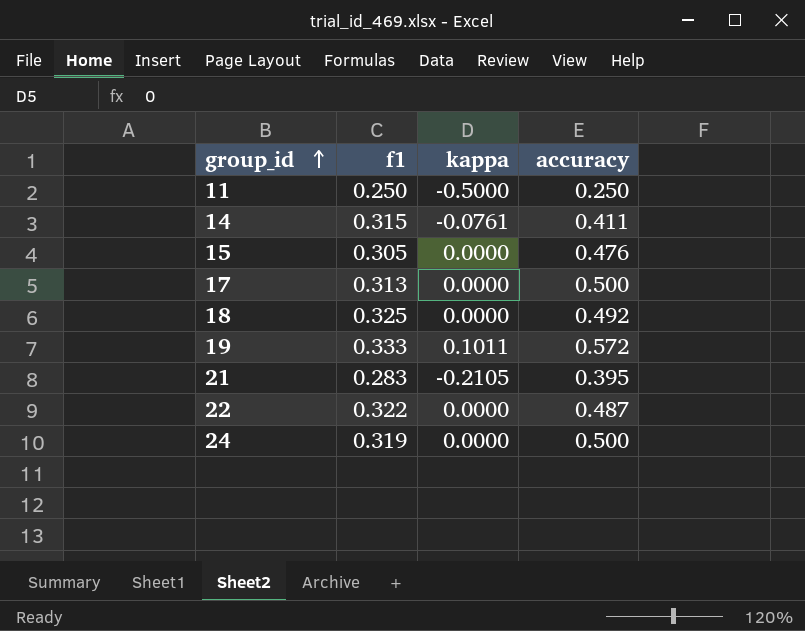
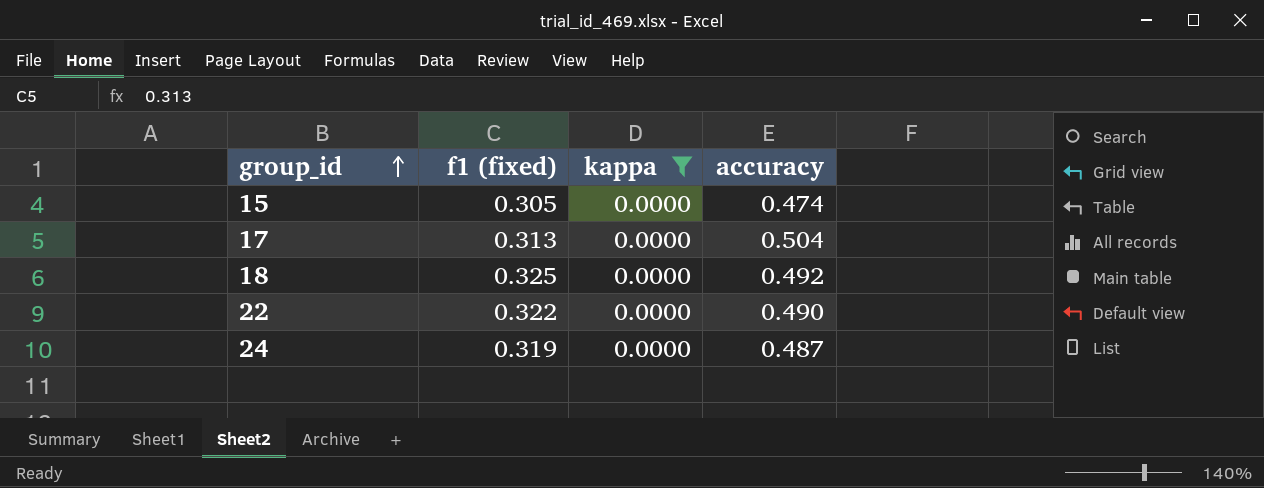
filter: none -> kappa = 0.0000
column name: f1 -> f1 (fixed)
15 | accuracy: 0.476 -> 0.474
17 | accuracy: 0.500 -> 0.504
22 | accuracy: 0.487 -> 0.490
24 | accuracy: 0.500 -> 0.487

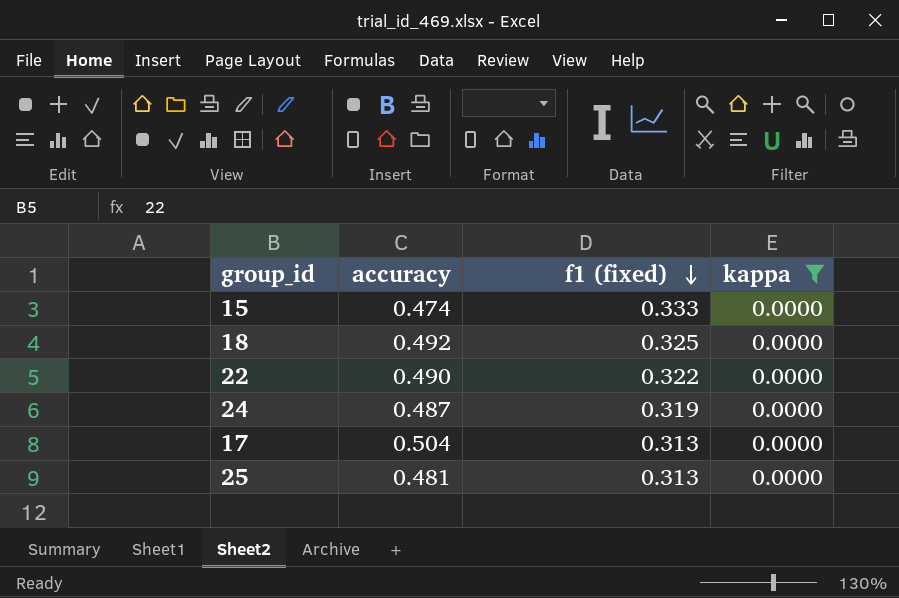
row order: group_id ascending -> f1 (fixed) descending
column accuracy | position: 4 -> 2
15 | f1 (fixed): 0.305 -> 0.333
row 25: none -> 0.481 | 0.313 | 0.0000

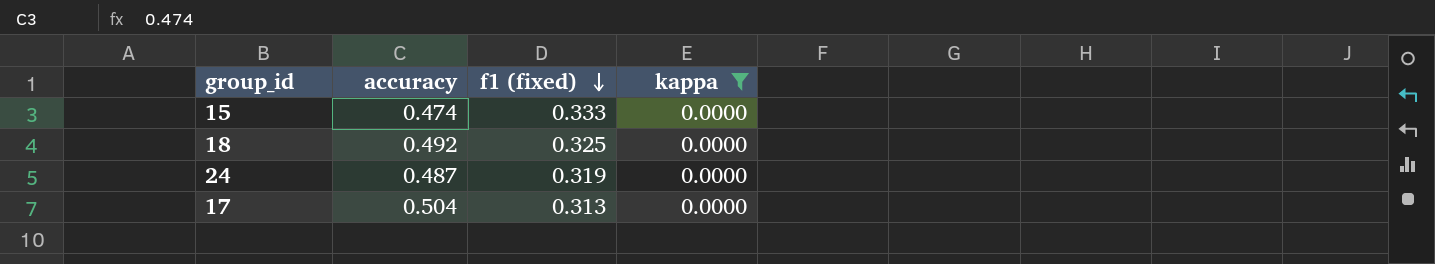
row 22: 0.490 | 0.322 | 0.0000 -> none
row 25: 0.481 | 0.313 | 0.0000 -> none

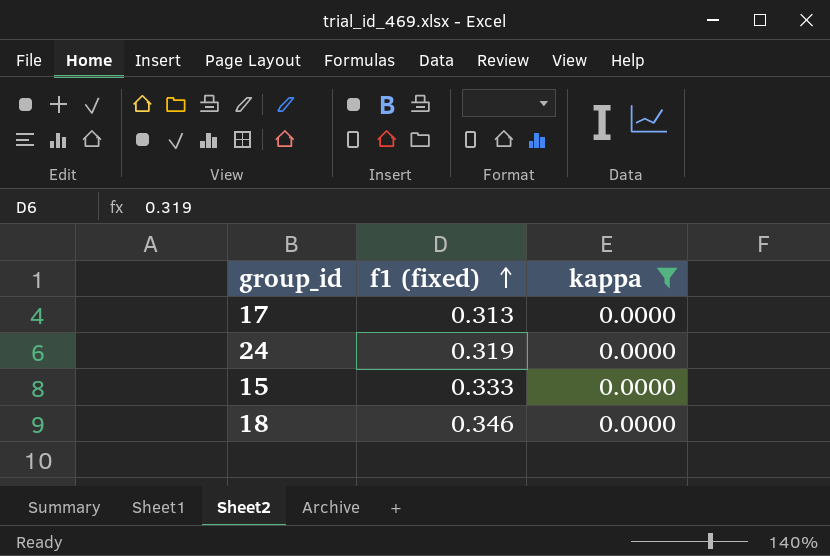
row order: f1 (fixed) descending -> f1 (fixed) ascending
column accuracy | position: 2 -> none
18 | f1 (fixed): 0.325 -> 0.346

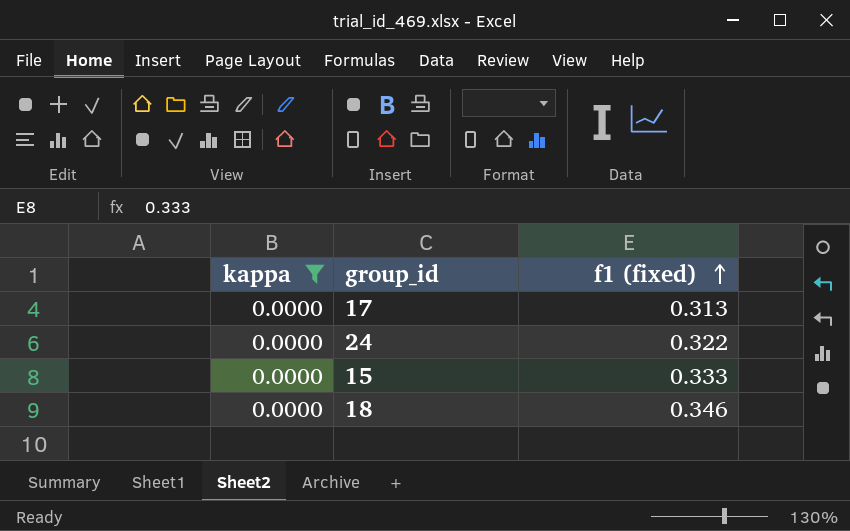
column kappa | position: 3 -> 1
24 | f1 (fixed): 0.319 -> 0.322

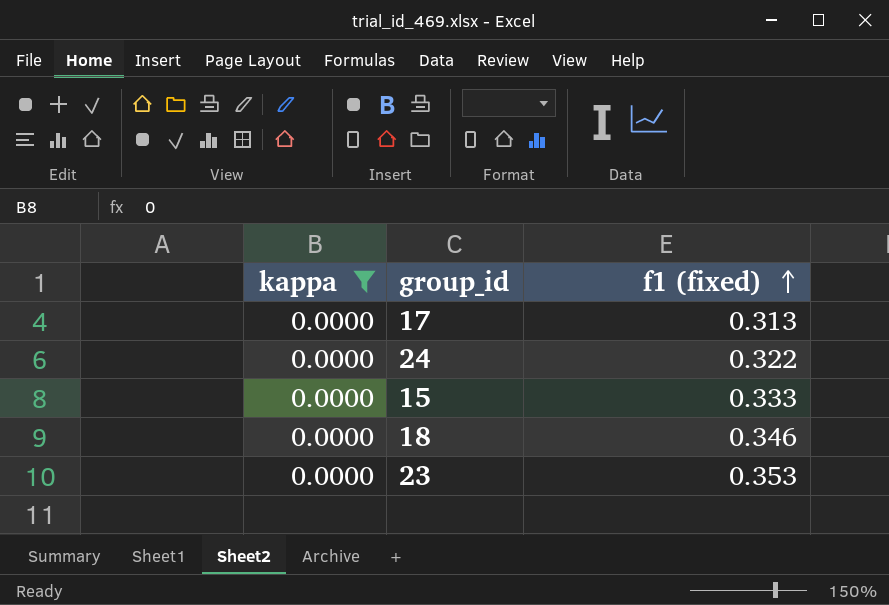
row 23: none -> 0.0000 | 0.353

